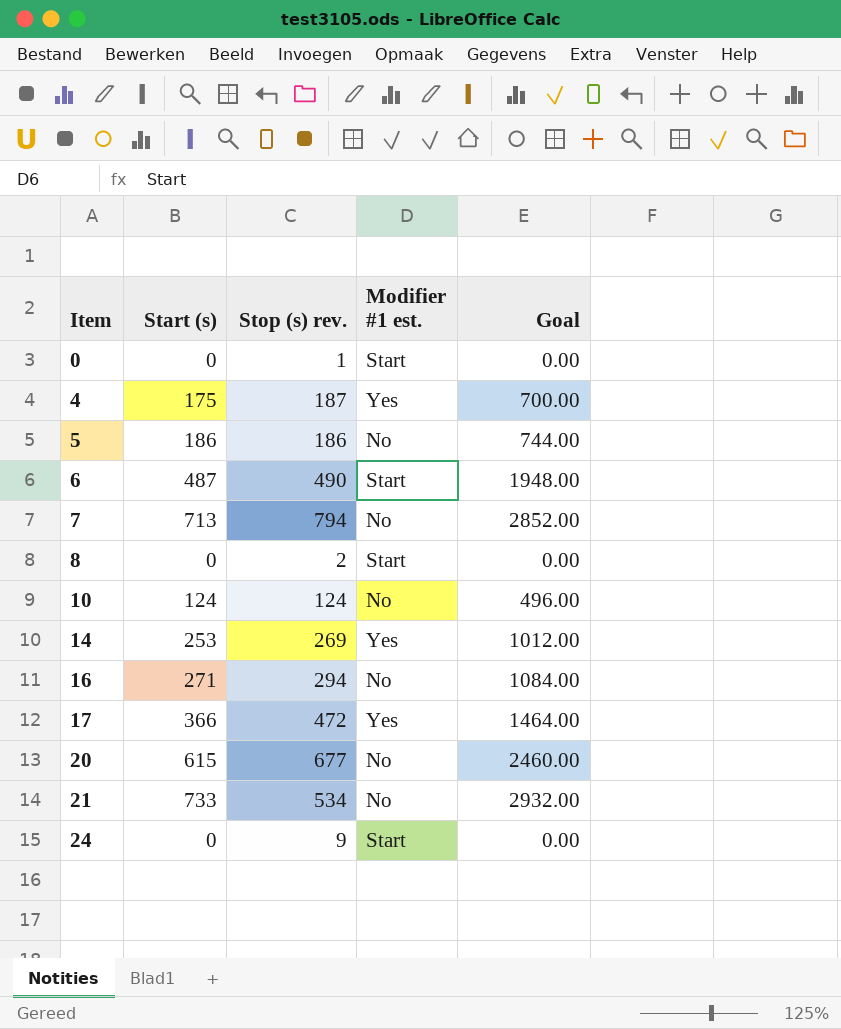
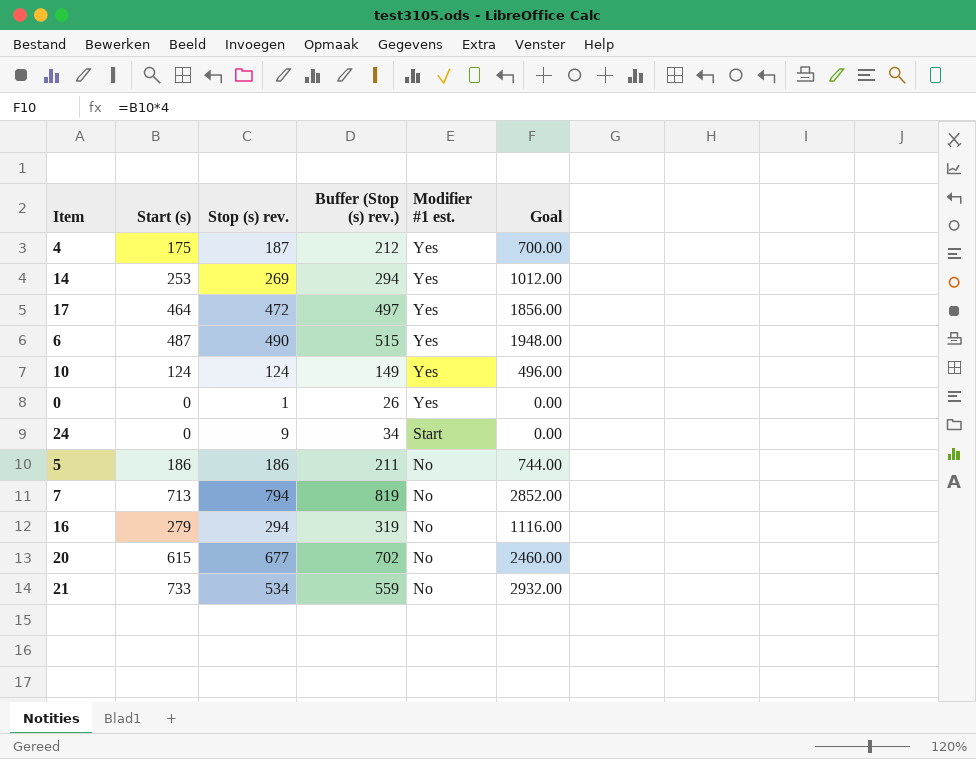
row order: Item ascending -> Modifier #1 est. descending
column Buffer (Stop (s) rev.) | formula: none -> [Stop (s) rev.] + 25
row 8: 0 | 2 | Start | 0.00 -> none
17 | Start (s): 366 -> 464
17 | Goal: 1464.00 -> 1856.00
6 | Modifier #1 est.: Start -> Yes
10 | Modifier #1 est.: No -> Yes
0 | Modifier #1 est.: Start -> Yes
16 | Start (s): 271 -> 279
16 | Goal: 1084.00 -> 1116.00

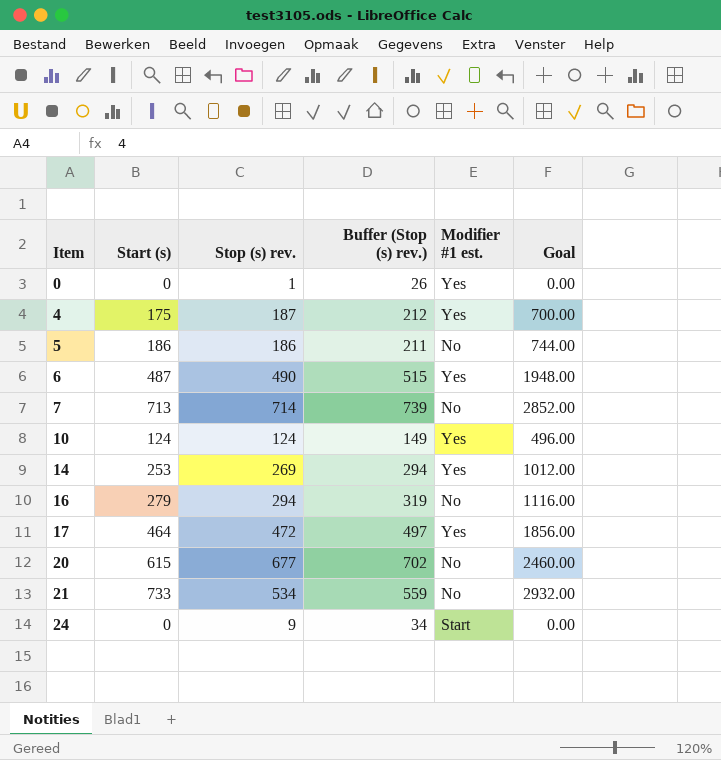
row order: Modifier #1 est. descending -> Item ascending
7 | Stop (s) rev.: 794 -> 714
7 | Buffer (Stop (s) rev.): 819 -> 739

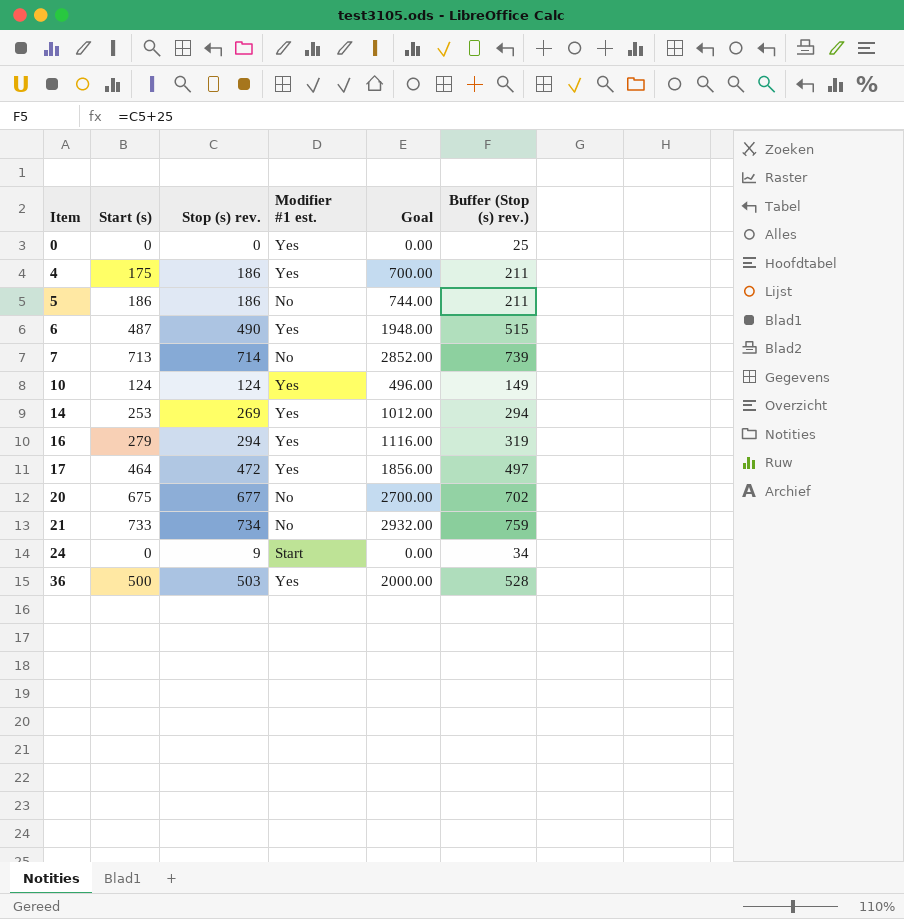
column Buffer (Stop (s) rev.) | position: 4 -> 6
0 | Stop (s) rev.: 1 -> 0
0 | Buffer (Stop (s) rev.): 26 -> 25
4 | Stop (s) rev.: 187 -> 186
4 | Buffer (Stop (s) rev.): 212 -> 211
16 | Modifier #1 est.: No -> Yes
20 | Start (s): 615 -> 675
20 | Goal: 2460.00 -> 2700.00
21 | Stop (s) rev.: 534 -> 734
21 | Buffer (Stop (s) rev.): 559 -> 759
row 36: none -> 500 | 503 | Yes | 2000.00 | 528

